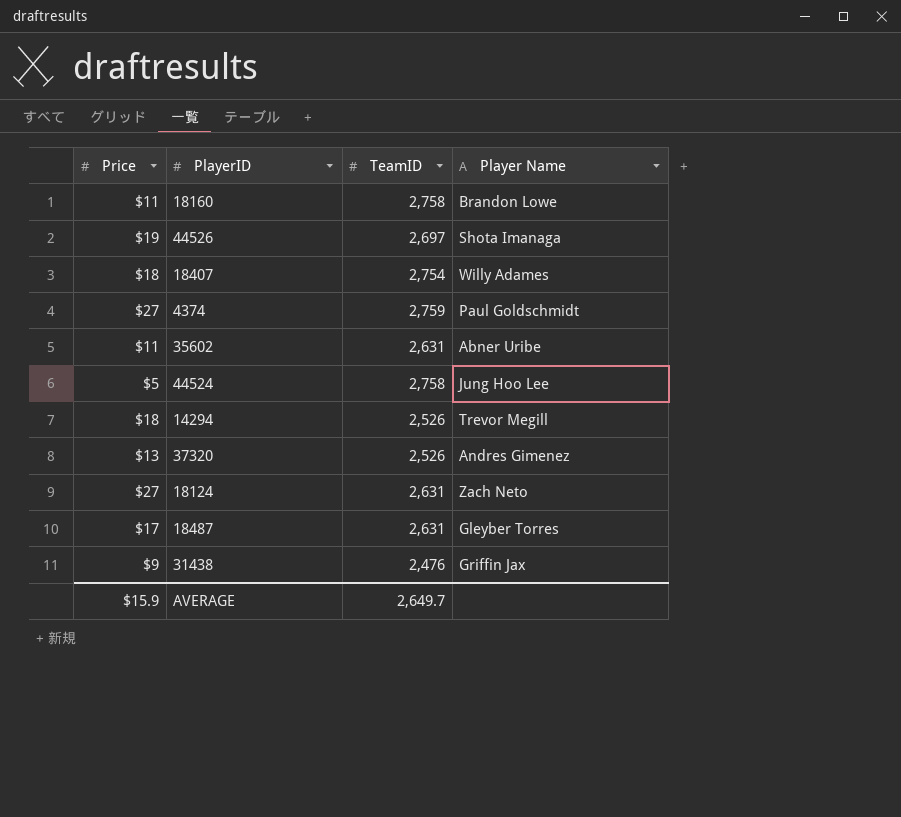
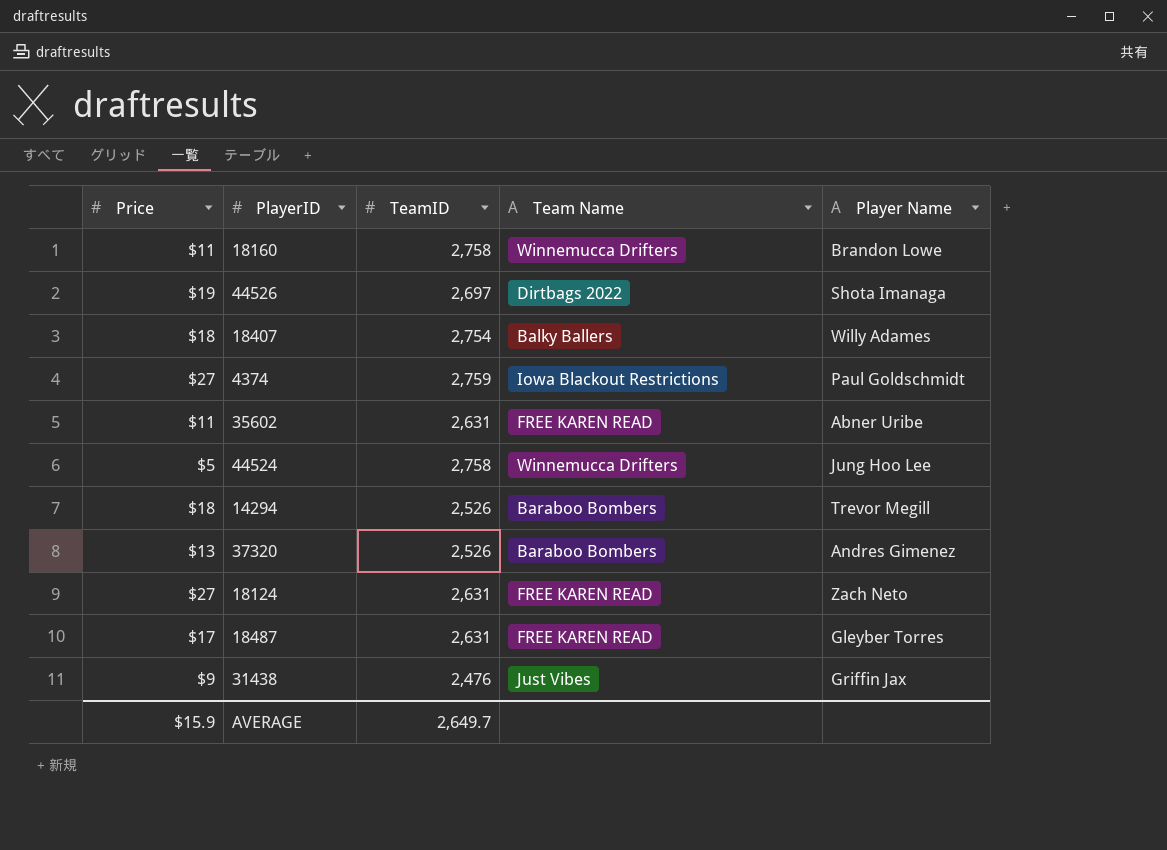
column Team Name | position: none -> 4

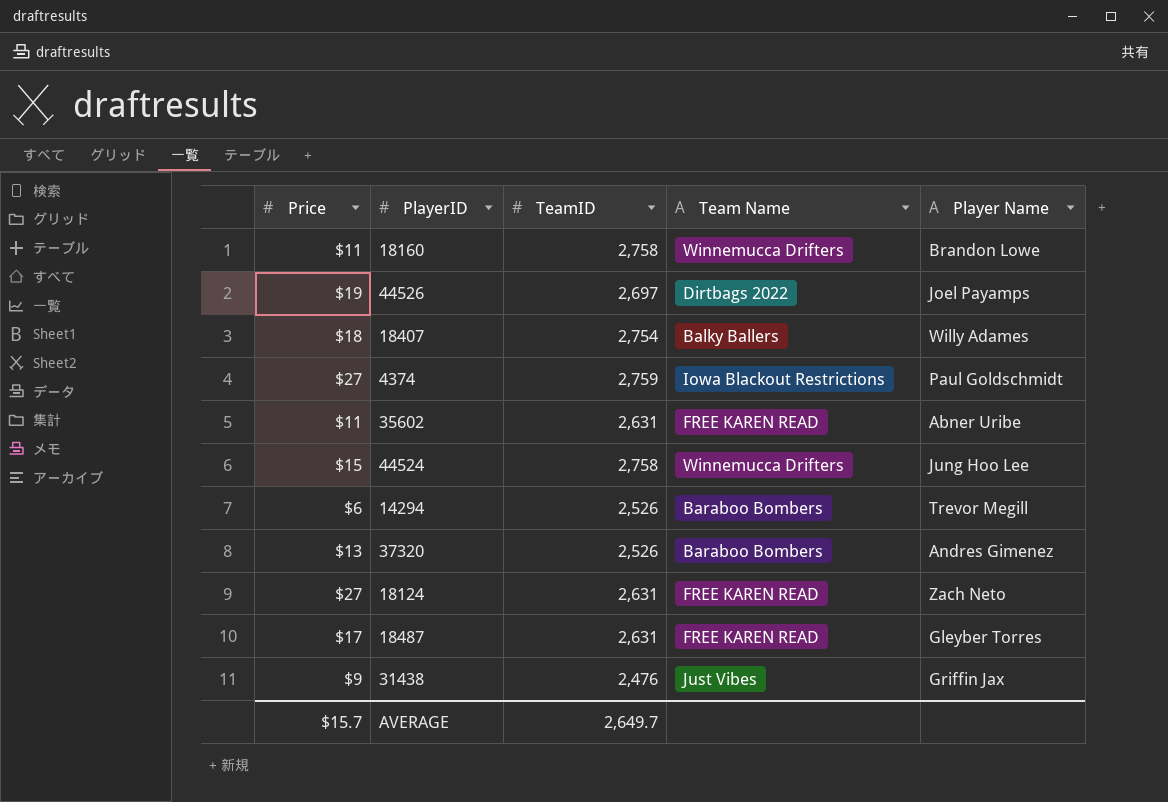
44526 | Player Name: Shota Imanaga -> Joel Payamps
44524 | Price: $5 -> $15
14294 | Price: $18 -> $6
AVERAGE | Price: $15.9 -> $15.7

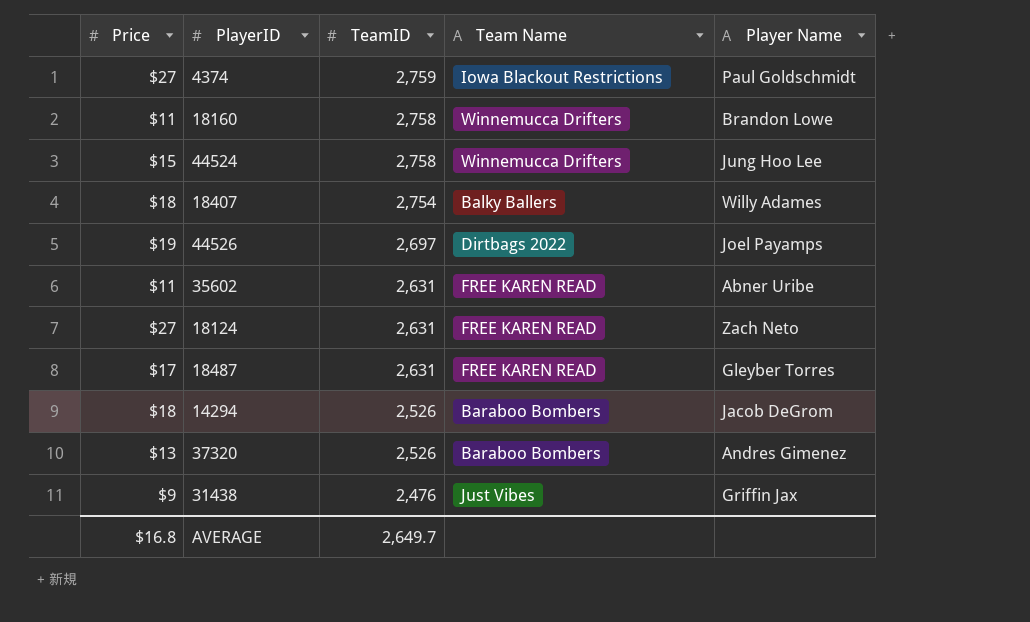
row order: none -> TeamID descending
14294 | Price: $6 -> $18
14294 | Player Name: Trevor Megill -> Jacob DeGrom
AVERAGE | Price: $15.7 -> $16.8

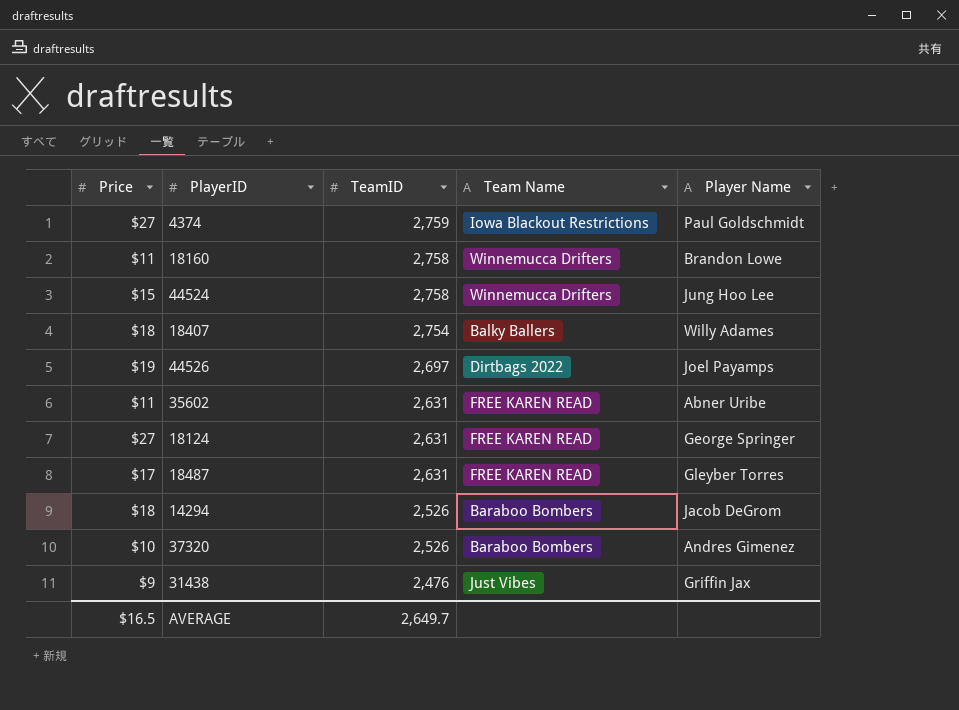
18124 | Player Name: Zach Neto -> George Springer
37320 | Price: $13 -> $10
AVERAGE | Price: $16.8 -> $16.5

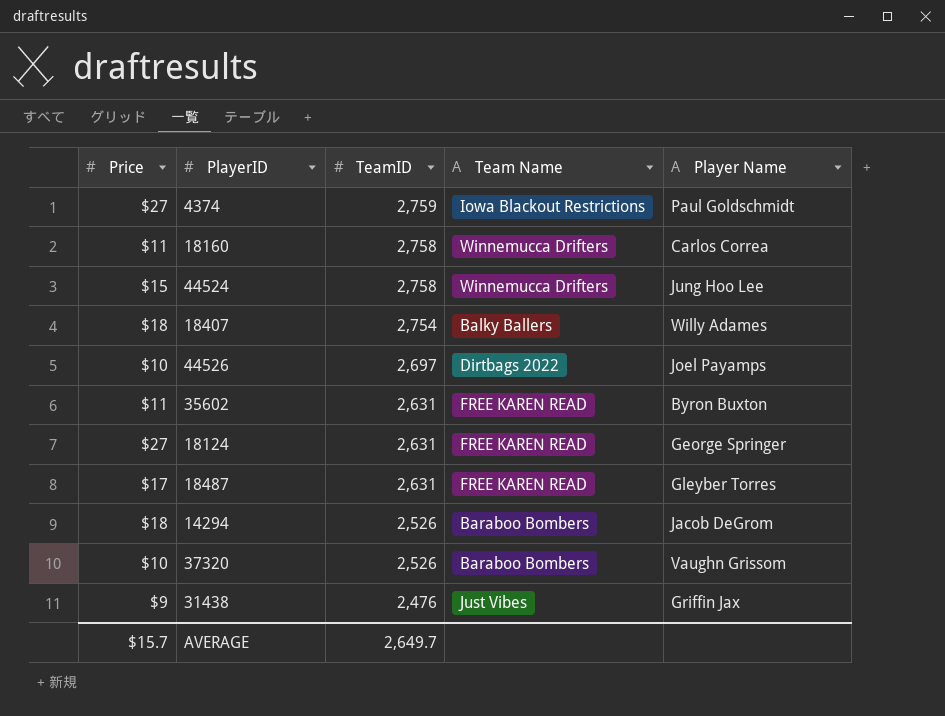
18160 | Player Name: Brandon Lowe -> Carlos Correa
44526 | Price: $19 -> $10
35602 | Player Name: Abner Uribe -> Byron Buxton
37320 | Player Name: Andres Gimenez -> Vaughn Grissom
AVERAGE | Price: $16.5 -> $15.7

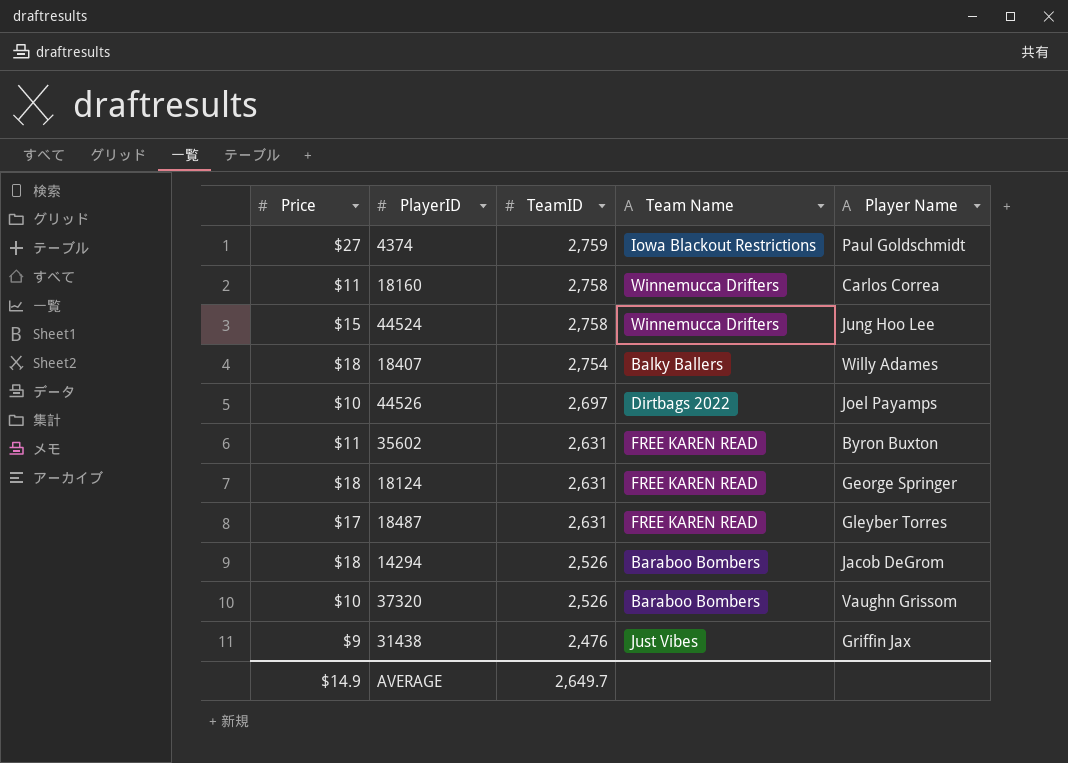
18124 | Price: $27 -> $18
AVERAGE | Price: $15.7 -> $14.9

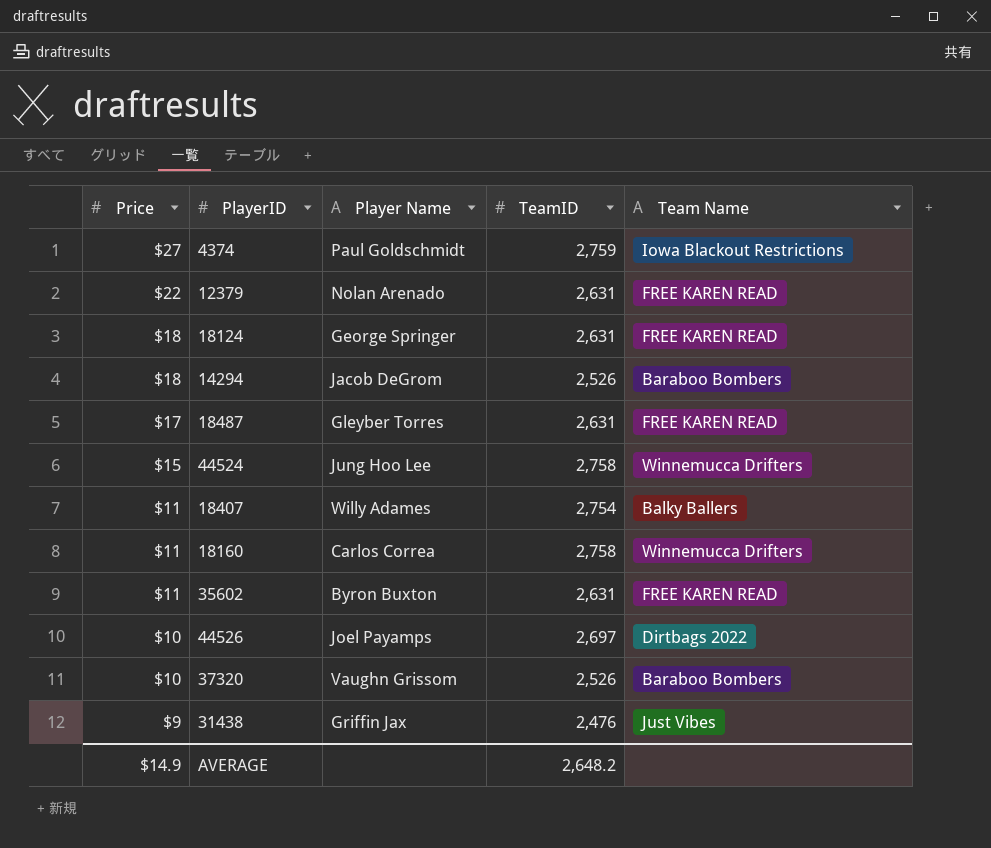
row order: TeamID descending -> Price descending
column Player Name | position: 5 -> 3
row 12379: none -> $22 | Nolan Arenado | 2,631 | FREE KAREN READ
18407 | Price: $18 -> $11
AVERAGE | TeamID: 2,649.7 -> 2,648.2

